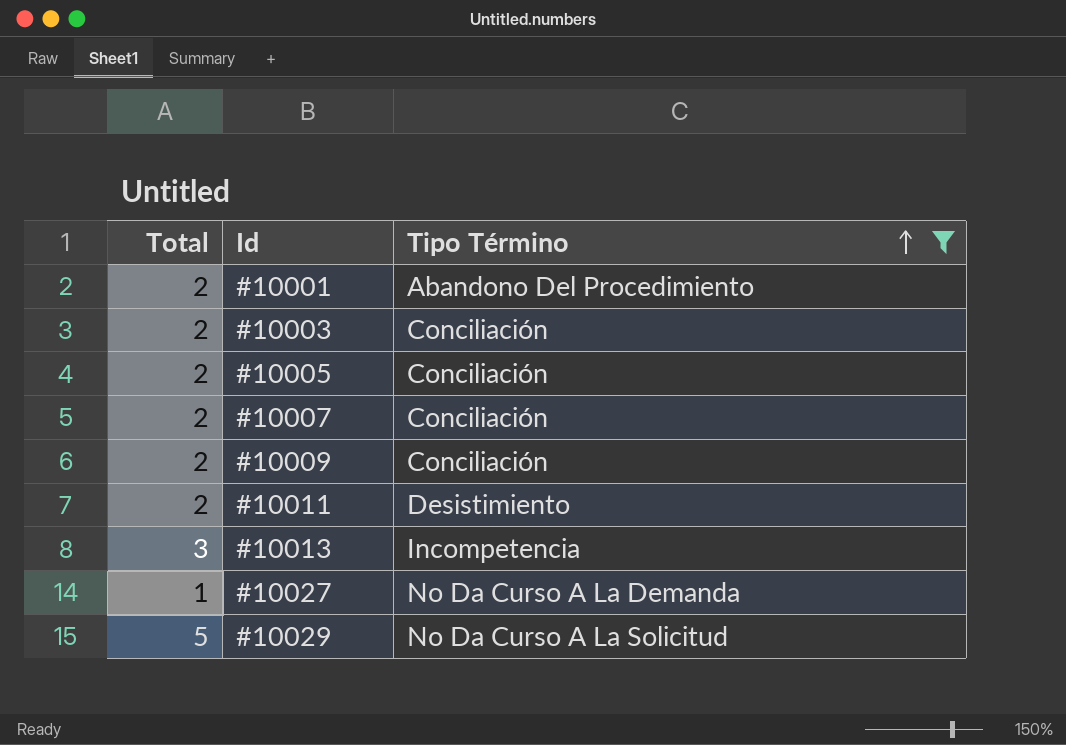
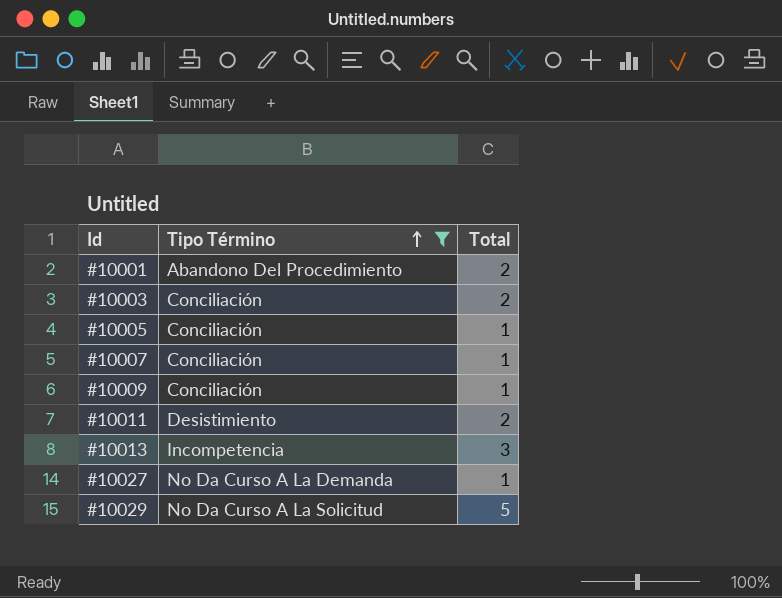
column Total | position: 1 -> 3
#10005 | Total: 2 -> 1
#10007 | Total: 2 -> 1
#10009 | Total: 2 -> 1

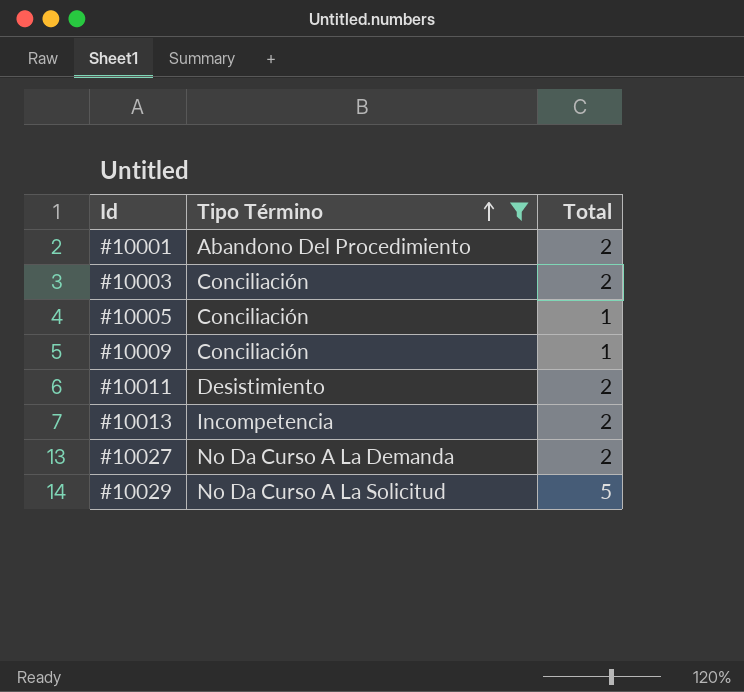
row #10007: Conciliación | 1 -> none
#10013 | Total: 3 -> 2
#10027 | Total: 1 -> 2

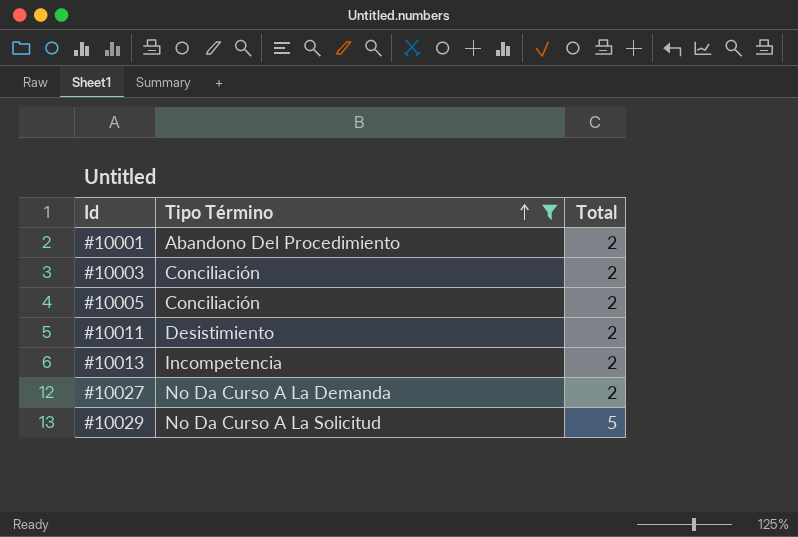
row #10009: Conciliación | 1 -> none
#10005 | Total: 1 -> 2

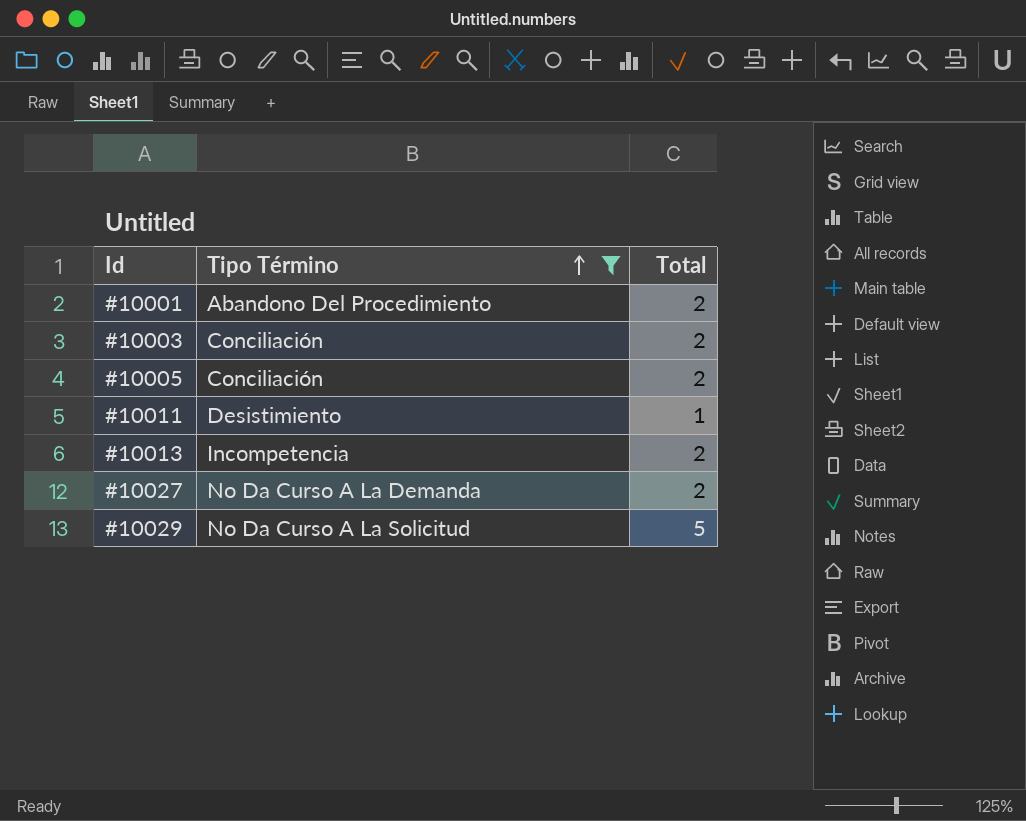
#10011 | Total: 2 -> 1

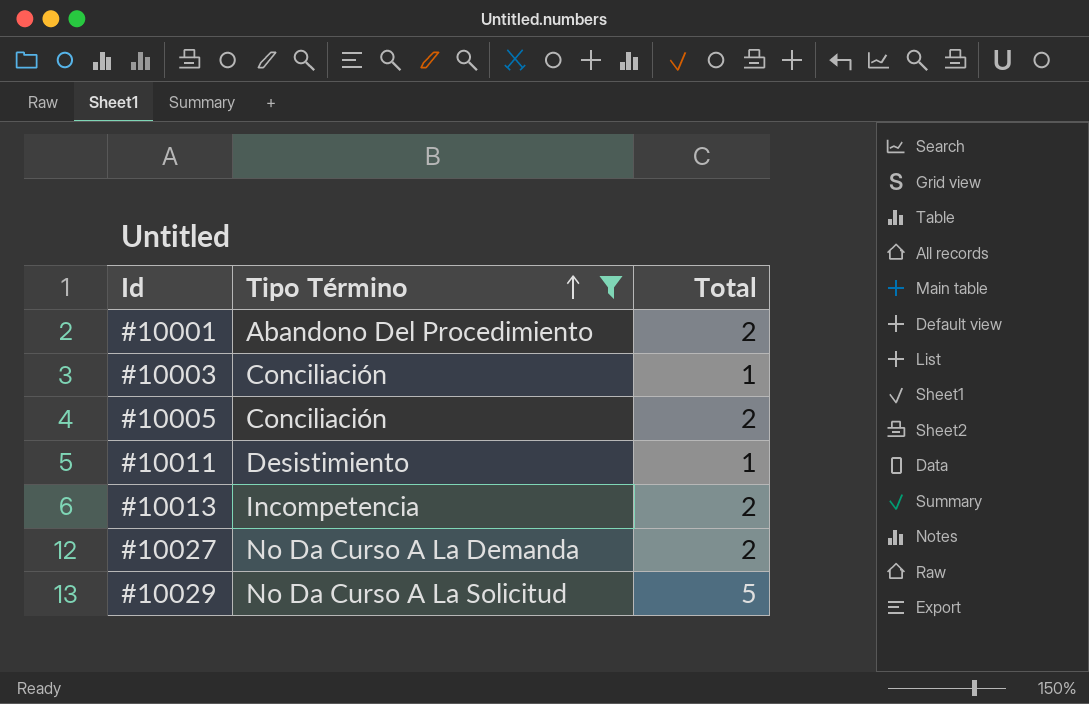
#10003 | Total: 2 -> 1

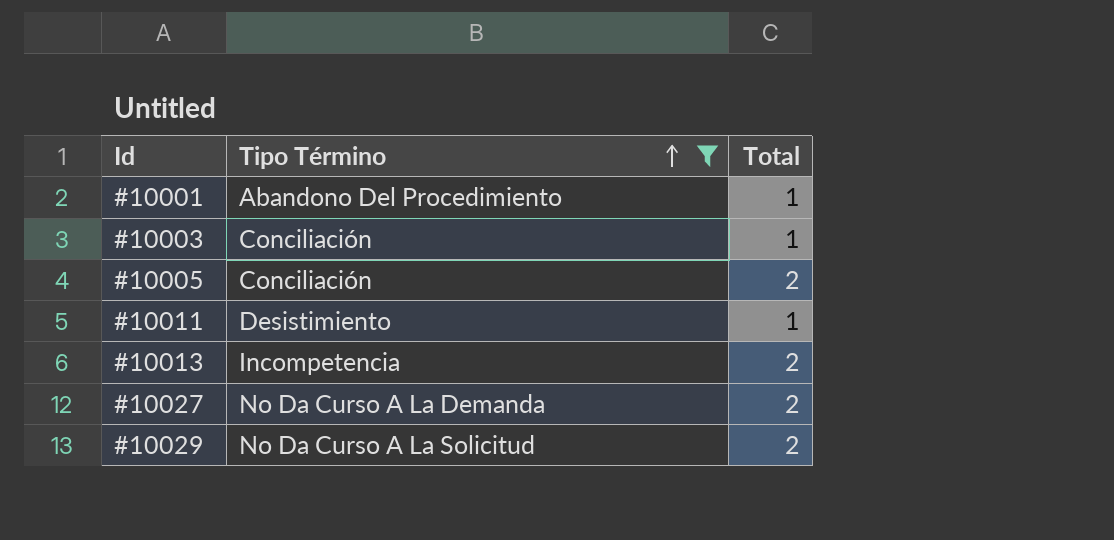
#10001 | Total: 2 -> 1
#10029 | Total: 5 -> 2

